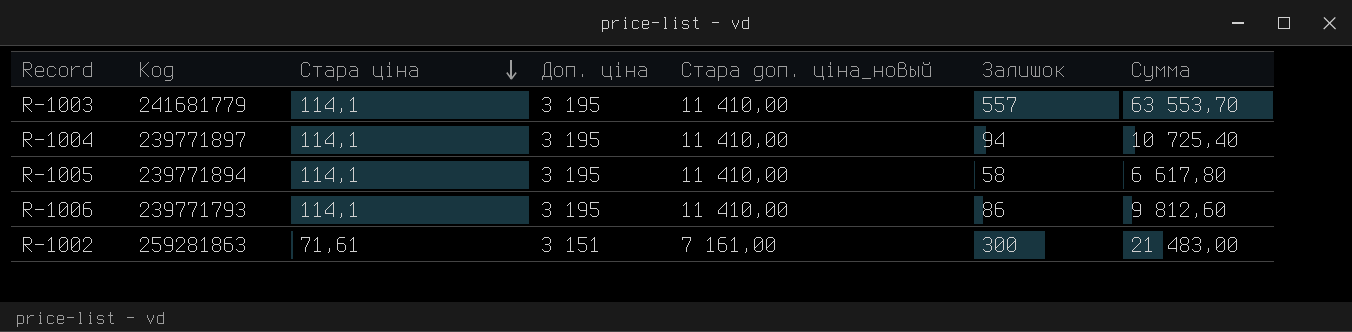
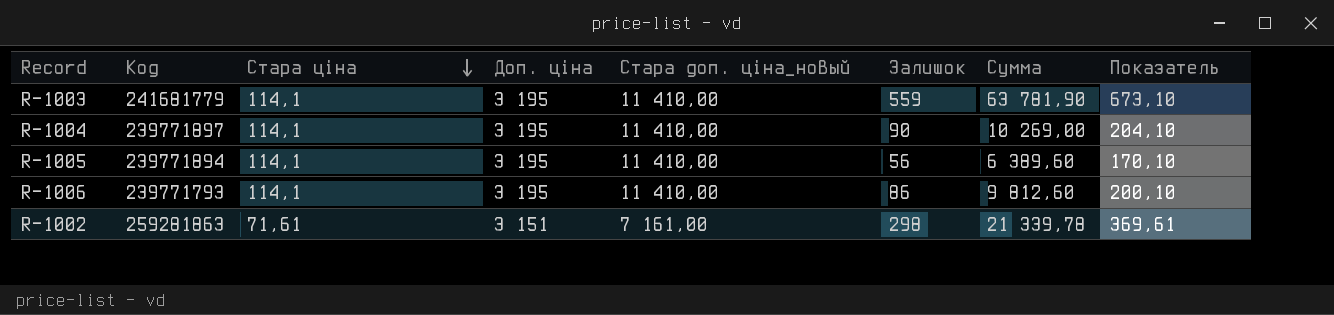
column Показатель | formula: none -> [Стара ціна] + [Залишок]
R-1003 | Залишок: 557 -> 559
R-1003 | Сумма: 63 553,70 -> 63 781,90
R-1004 | Залишок: 94 -> 90
R-1004 | Сумма: 10 725,40 -> 10 269,00
R-1005 | Залишок: 58 -> 56
R-1005 | Сумма: 6 617,80 -> 6 389,60
R-1002 | Залишок: 300 -> 298
R-1002 | Сумма: 21 483,00 -> 21 339,78

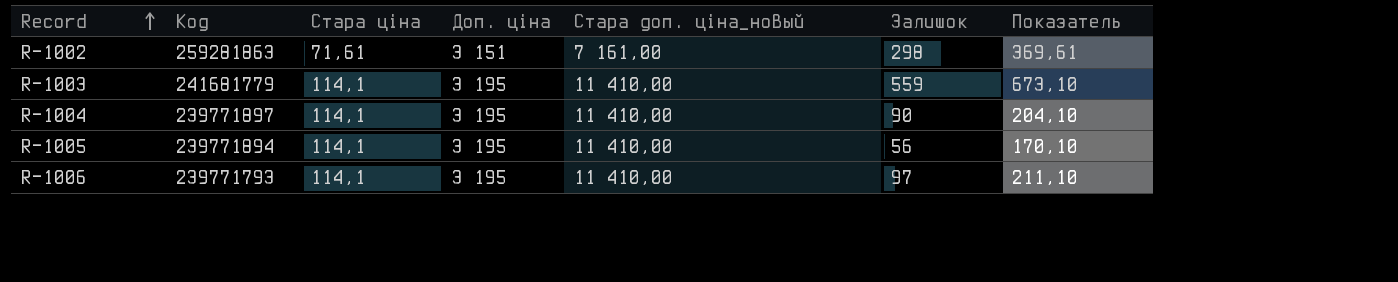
row order: Стара ціна descending -> Record ascending
column Сумма | formula: [Стара ціна] * [Залишок] -> none
R-1006 | Залишок: 86 -> 97
R-1006 | Показатель: 200,10 -> 211,10

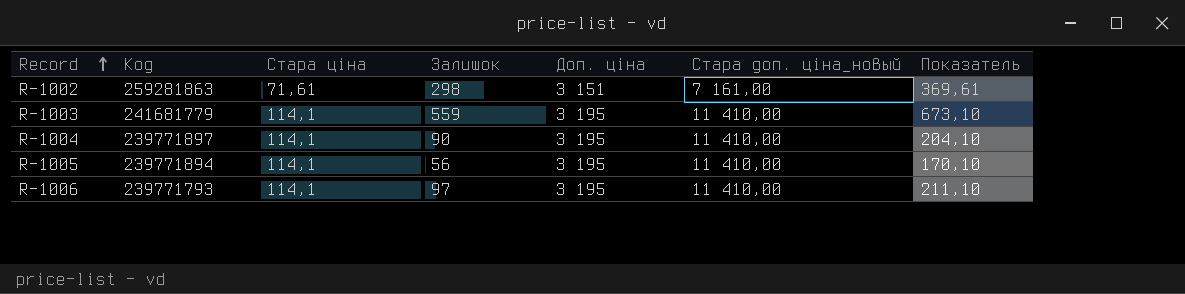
column Залишок | position: 6 -> 4

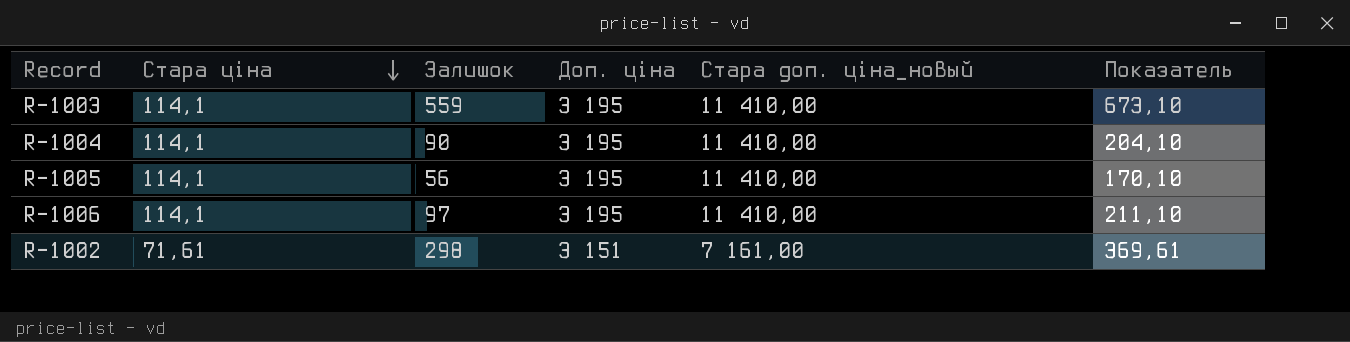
row order: Record ascending -> Стара ціна descending
column Код | position: 2 -> none

